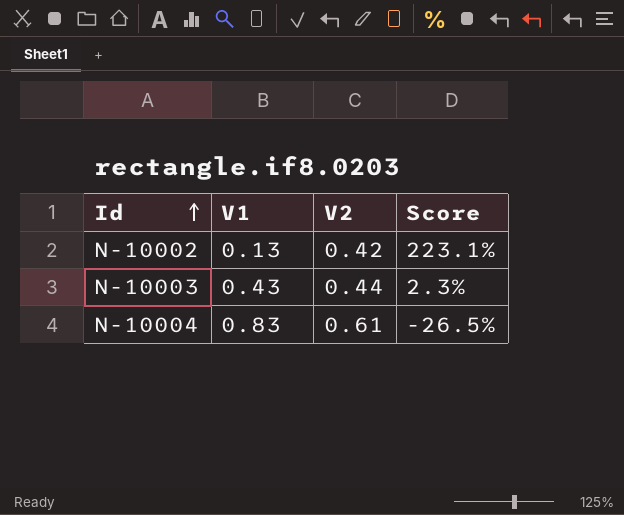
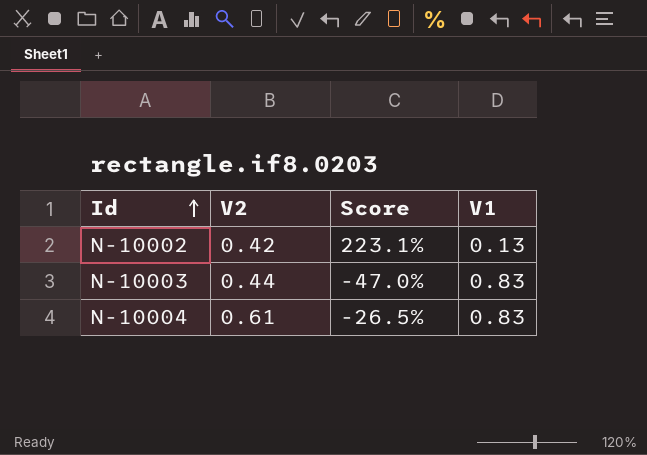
column V1 | position: 2 -> 4
N-10003 | Score: 2.3% -> -47.0%
N-10003 | V1: 0.43 -> 0.83

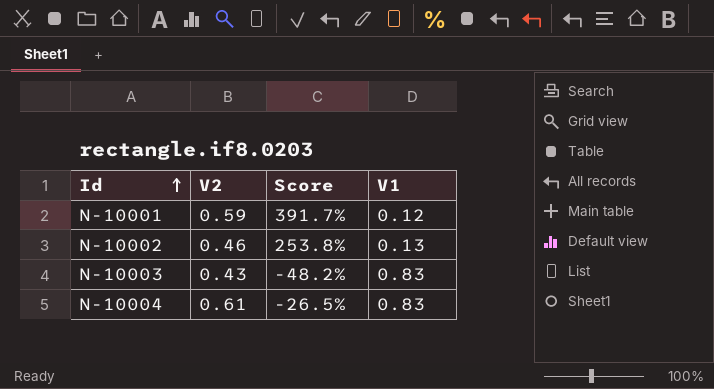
row N-10001: none -> 0.59 | 391.7% | 0.12
N-10002 | V2: 0.42 -> 0.46
N-10002 | Score: 223.1% -> 253.8%
N-10003 | V2: 0.44 -> 0.43
N-10003 | Score: -47.0% -> -48.2%

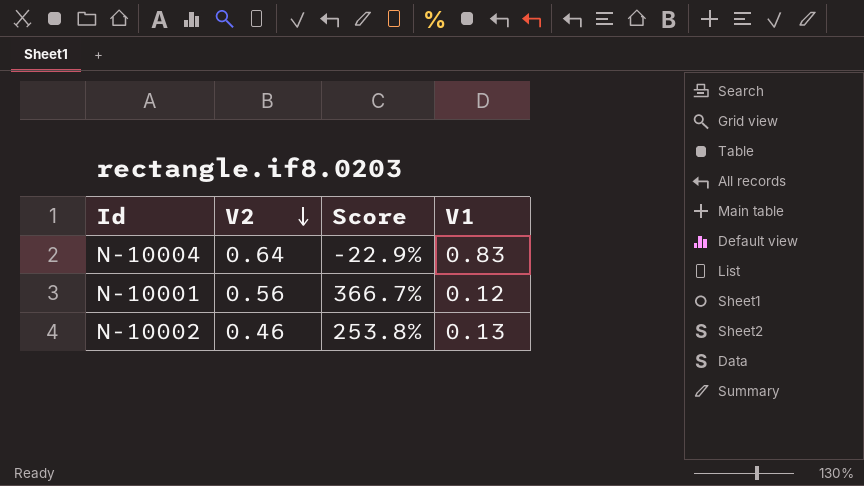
row order: Id ascending -> V2 descending
row N-10003: 0.43 | -48.2% | 0.83 -> none
N-10004 | V2: 0.61 -> 0.64
N-10004 | Score: -26.5% -> -22.9%
N-10001 | V2: 0.59 -> 0.56
N-10001 | Score: 391.7% -> 366.7%

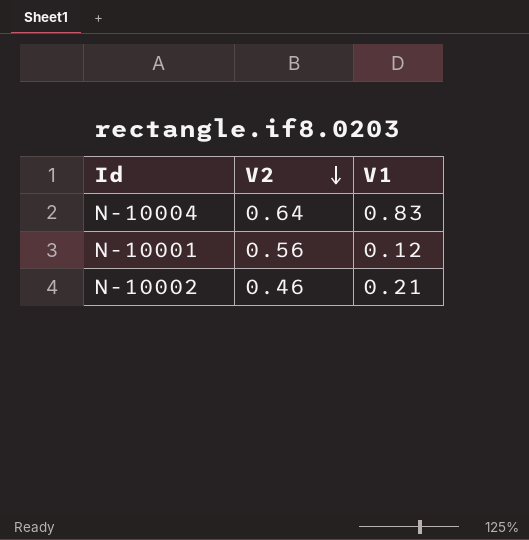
column Score | formula: ([V2] - [V1]) / [V1] -> none
N-10002 | V1: 0.13 -> 0.21

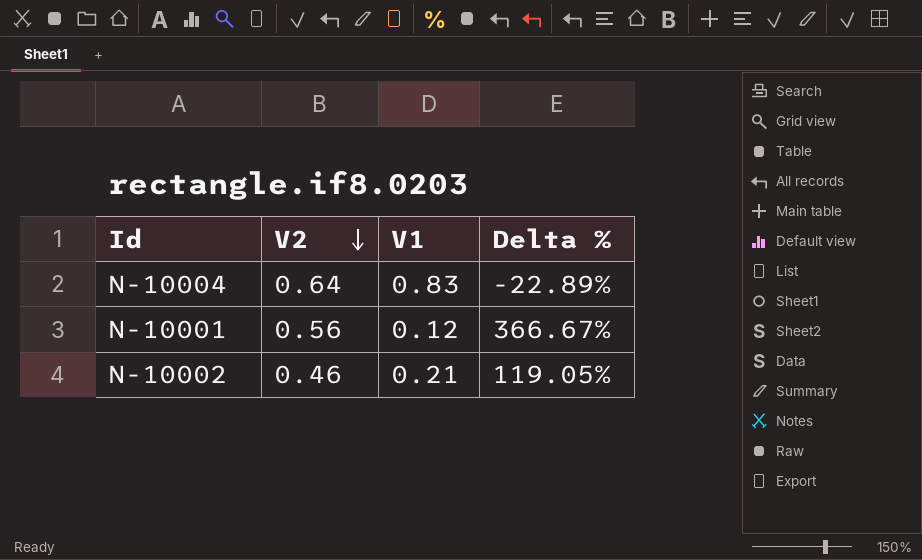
column Delta % | formula: none -> ([V2] - [V1]) / [V1]

